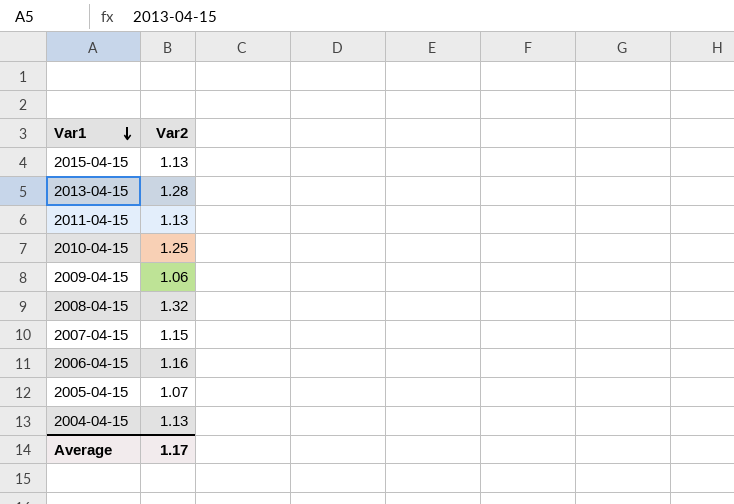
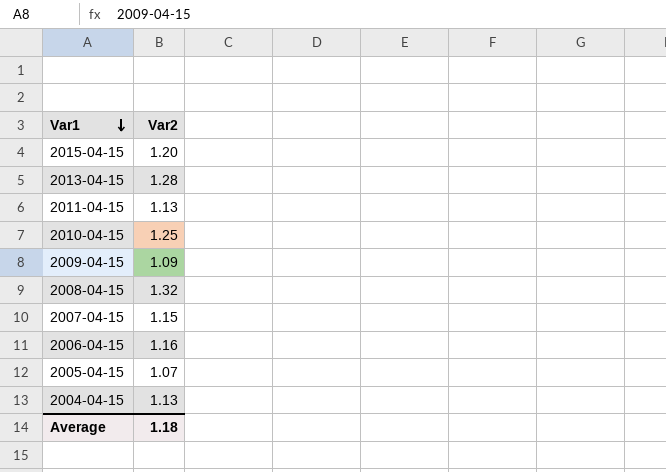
2015-04-15 | Var2: 1.13 -> 1.20
2009-04-15 | Var2: 1.06 -> 1.09
Average | Var2: 1.17 -> 1.18

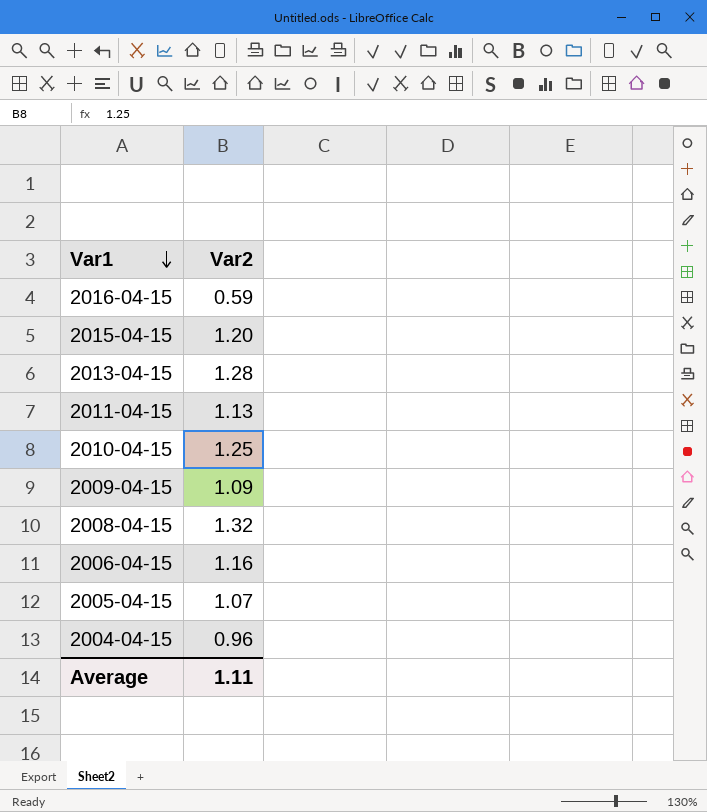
row 2007-04-15: 1.15 -> none
row 2016-04-15: none -> 0.59
2004-04-15 | Var2: 1.13 -> 0.96
Average | Var2: 1.18 -> 1.11

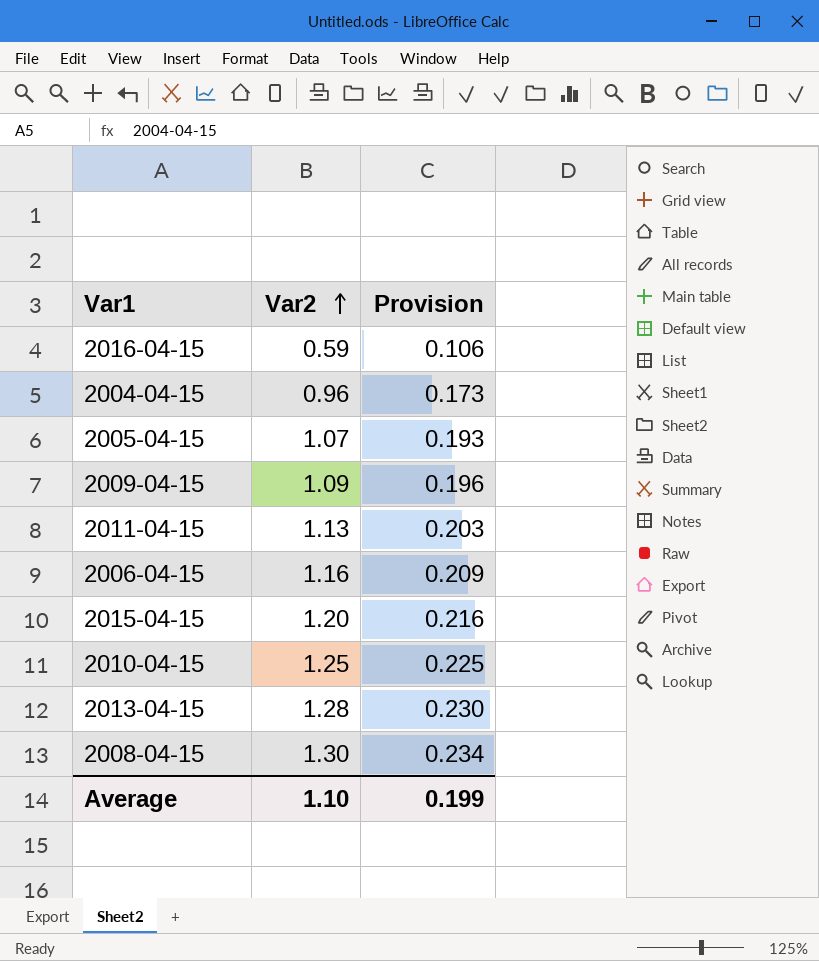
row order: Var1 descending -> Var2 ascending
column Provision | formula: none -> [Var2] * 0.18
2008-04-15 | Var2: 1.32 -> 1.30
Average | Var2: 1.11 -> 1.10

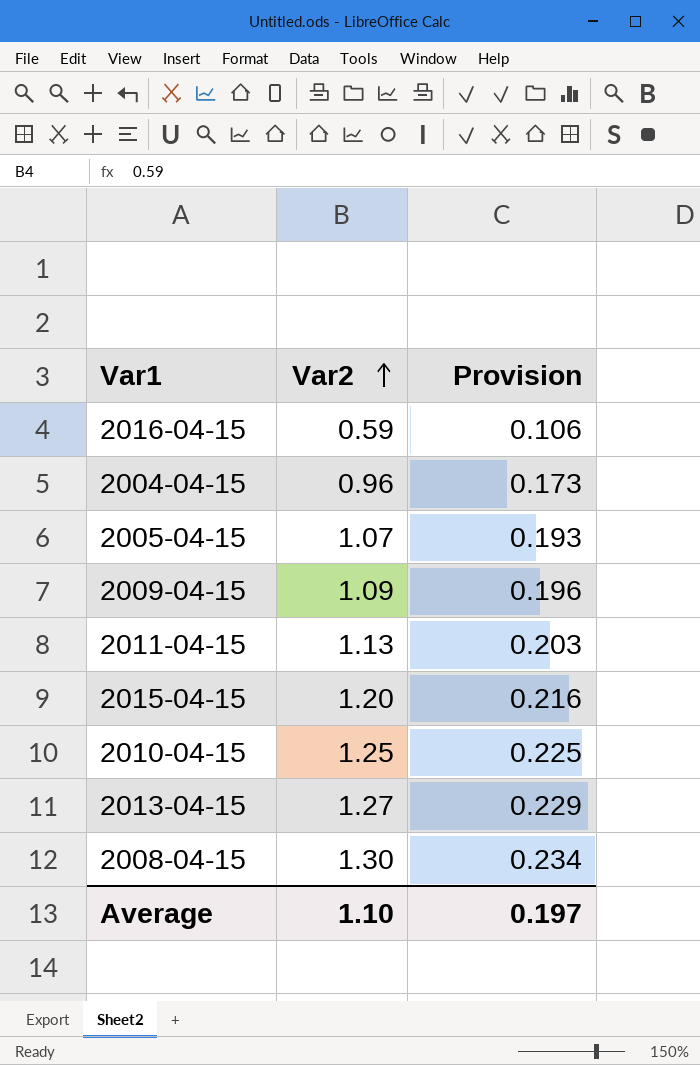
row 2006-04-15: 1.16 | 0.209 -> none
2013-04-15 | Var2: 1.28 -> 1.27
2013-04-15 | Provision: 0.230 -> 0.229
Average | Provision: 0.199 -> 0.197

